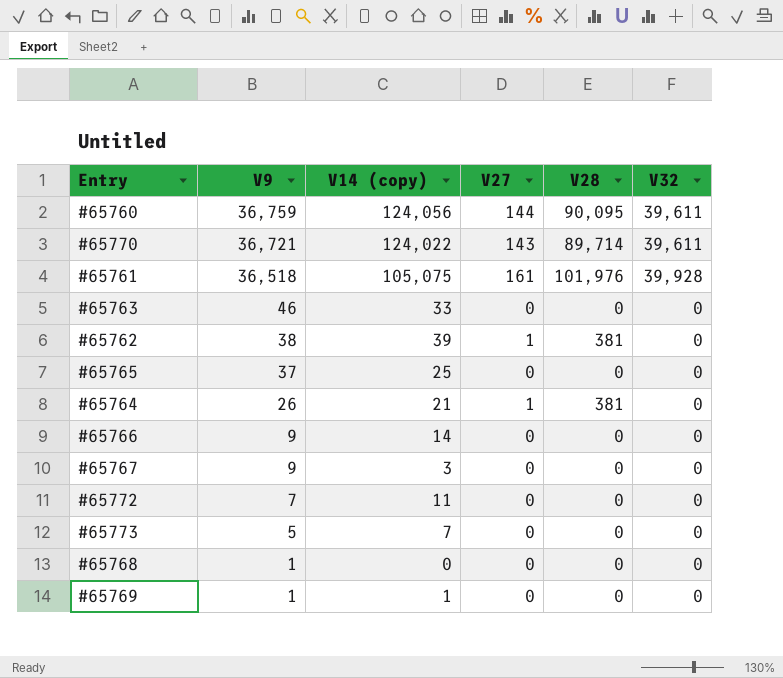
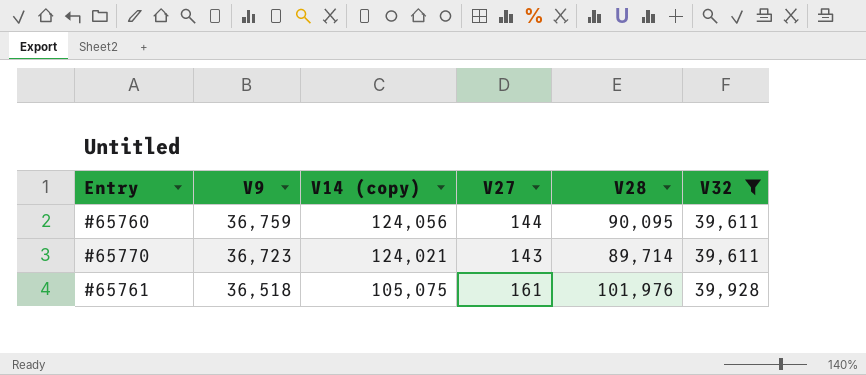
filter: none -> V32 != 0
#65770 | V9: 36,721 -> 36,723
#65770 | V14 (copy): 124,022 -> 124,021

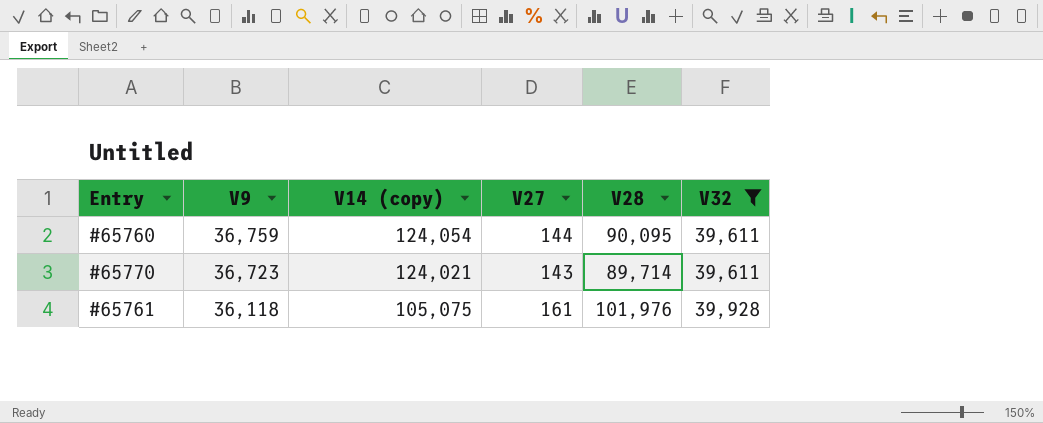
#65760 | V14 (copy): 124,056 -> 124,054
#65761 | V9: 36,518 -> 36,118

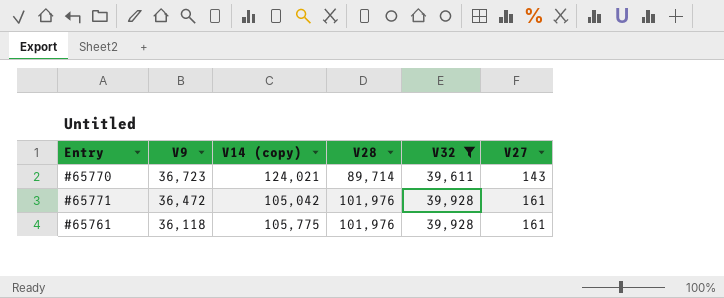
column V27 | position: 4 -> 6
row #65760: 36,759 | 124,054 | 144 | 90,095 | 39,611 -> none
row #65771: none -> 36,472 | 105,042 | 101,976 | 39,928 | 161
#65761 | V14 (copy): 105,075 -> 105,775

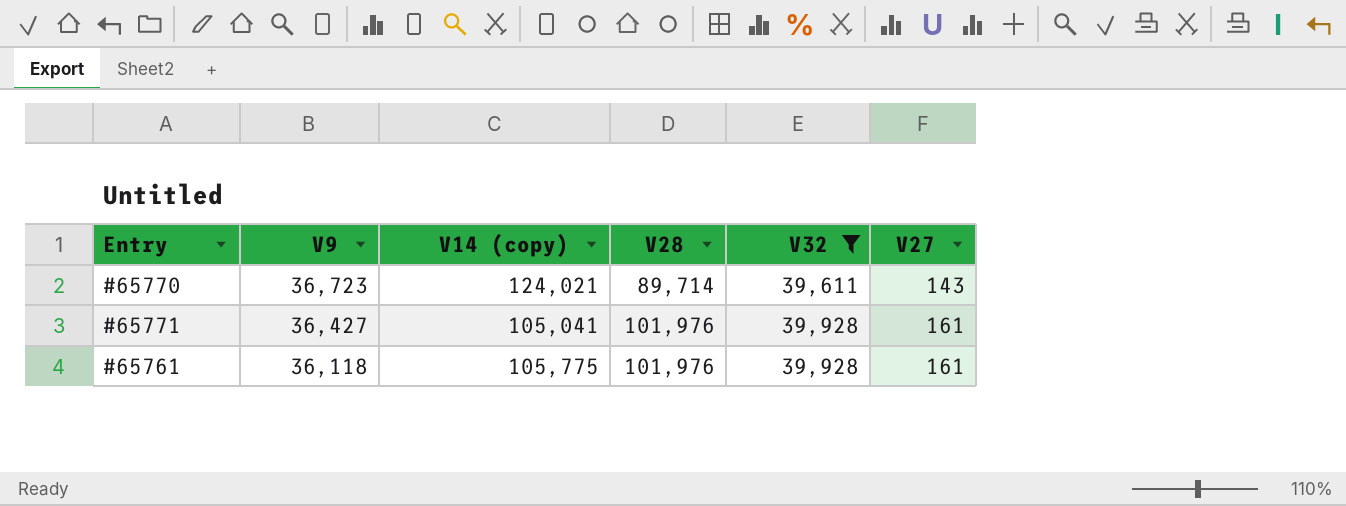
#65771 | V9: 36,472 -> 36,427
#65771 | V14 (copy): 105,042 -> 105,041

